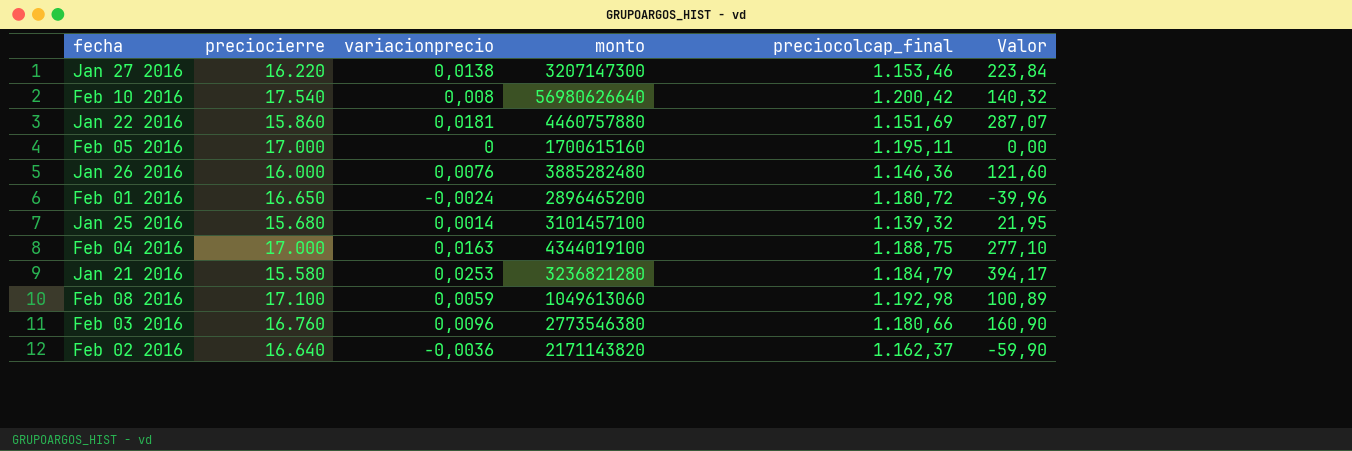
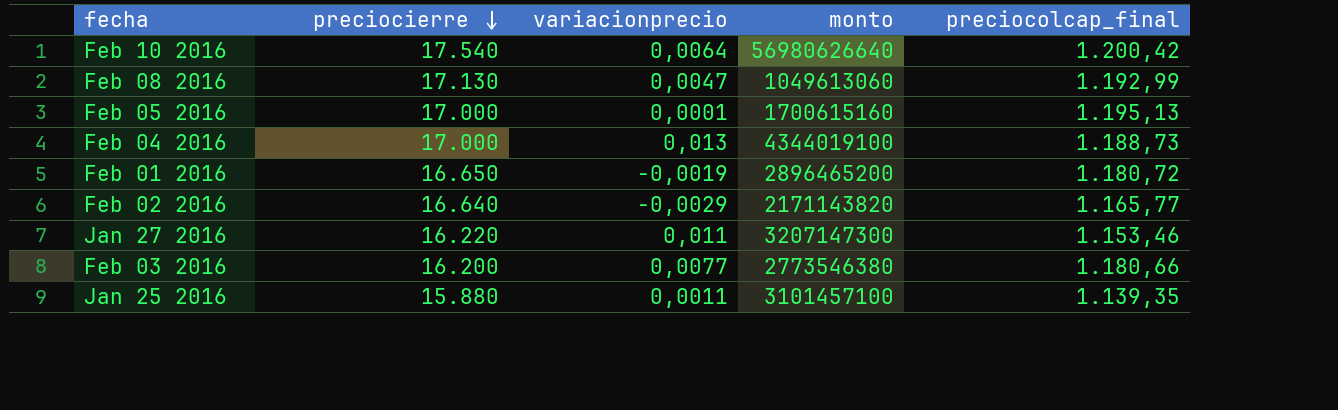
row order: none -> preciocierre descending
column Valor | formula: [preciocierre] * [variacionprecio] -> none
row Jan 22 2016: 15.860 | 0,0181 | 4460757880 | 1.151,69 | 287,07 -> none
row Jan 26 2016: 16.000 | 0,0076 | 3885282480 | 1.146,36 | 121,60 -> none
row Jan 21 2016: 15.580 | 0,0253 | 3236821280 | 1.184,79 | 394,17 -> none
Feb 10 2016 | variacionprecio: 0,008 -> 0,0064
Feb 08 2016 | preciocierre: 17.100 -> 17.130
Feb 08 2016 | variacionprecio: 0,0059 -> 0,0047
Feb 08 2016 | preciocolcap_final: 1.192,98 -> 1.192,99
Feb 05 2016 | variacionprecio: 0 -> 0,0001
Feb 05 2016 | preciocolcap_final: 1.195,11 -> 1.195,13
Feb 04 2016 | variacionprecio: 0,0163 -> 0,013
Feb 04 2016 | preciocolcap_final: 1.188,75 -> 1.188,73
Feb 01 2016 | variacionprecio: -0,0024 -> -0,0019
Feb 02 2016 | variacionprecio: -0,0036 -> -0,0029
Feb 02 2016 | preciocolcap_final: 1.162,37 -> 1.165,77
Jan 27 2016 | variacionprecio: 0,0138 -> 0,011
Feb 03 2016 | preciocierre: 16.760 -> 16.200
Feb 03 2016 | variacionprecio: 0,0096 -> 0,0077
Jan 25 2016 | preciocierre: 15.680 -> 15.880
Jan 25 2016 | variacionprecio: 0,0014 -> 0,0011
Jan 25 2016 | preciocolcap_final: 1.139,32 -> 1.139,35

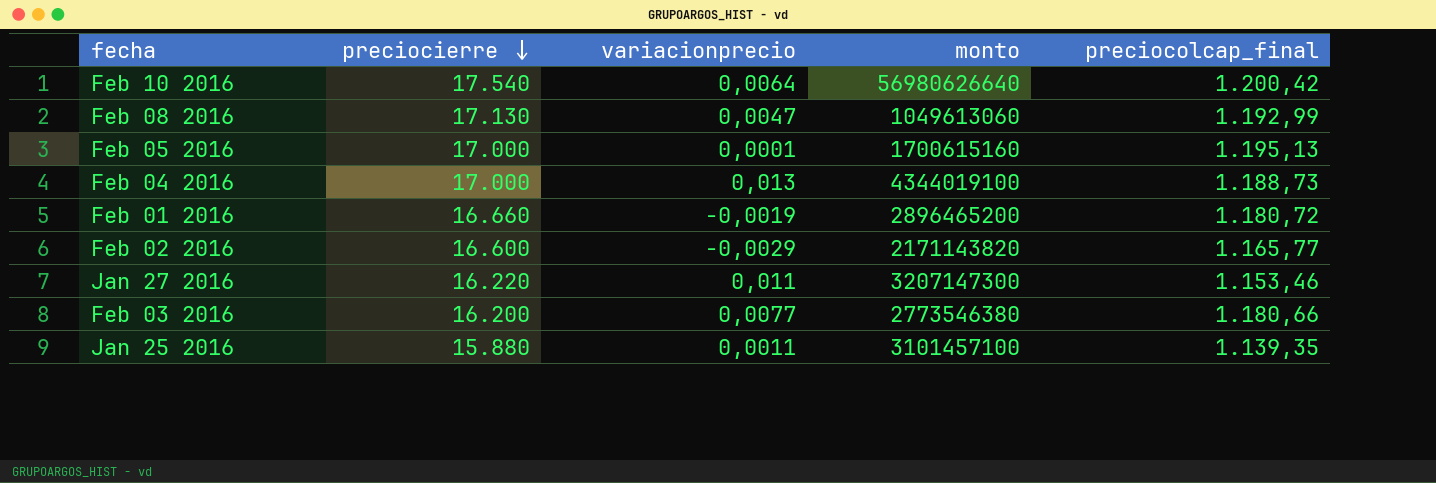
Feb 01 2016 | preciocierre: 16.650 -> 16.660
Feb 02 2016 | preciocierre: 16.640 -> 16.600

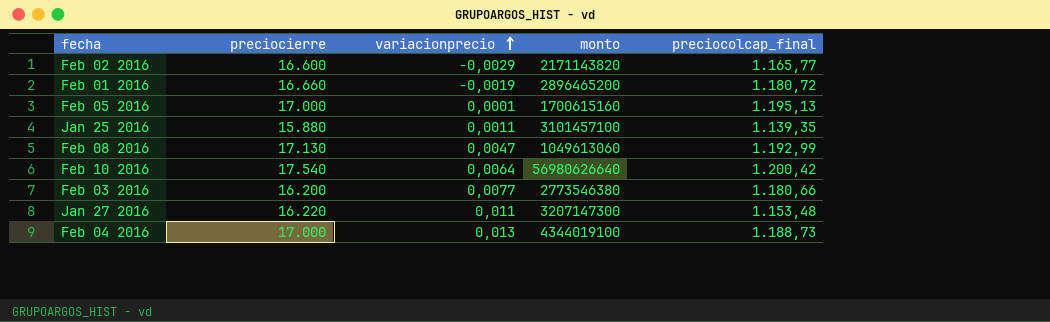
row order: preciocierre descending -> variacionprecio ascending
Jan 27 2016 | preciocolcap_final: 1.153,46 -> 1.153,48

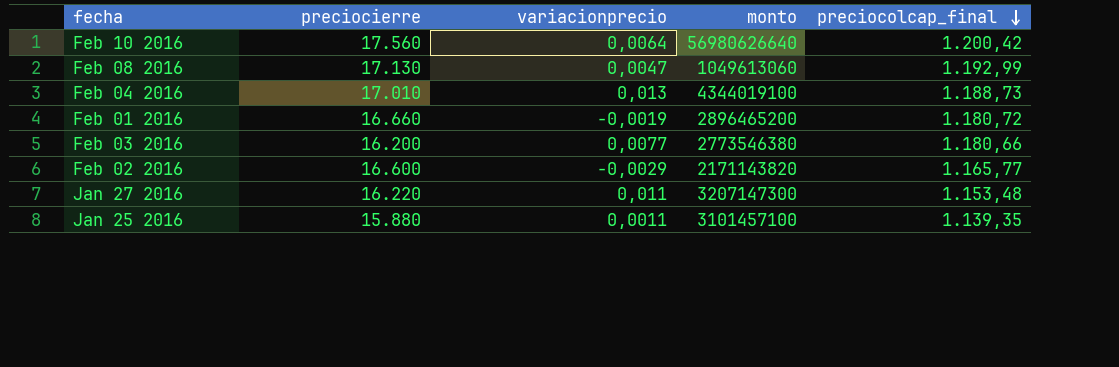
row order: variacionprecio ascending -> preciocolcap_final descending
row Feb 05 2016: 17.000 | 0,0001 | 1700615160 | 1.195,13 -> none
Feb 10 2016 | preciocierre: 17.540 -> 17.560
Feb 04 2016 | preciocierre: 17.000 -> 17.010

